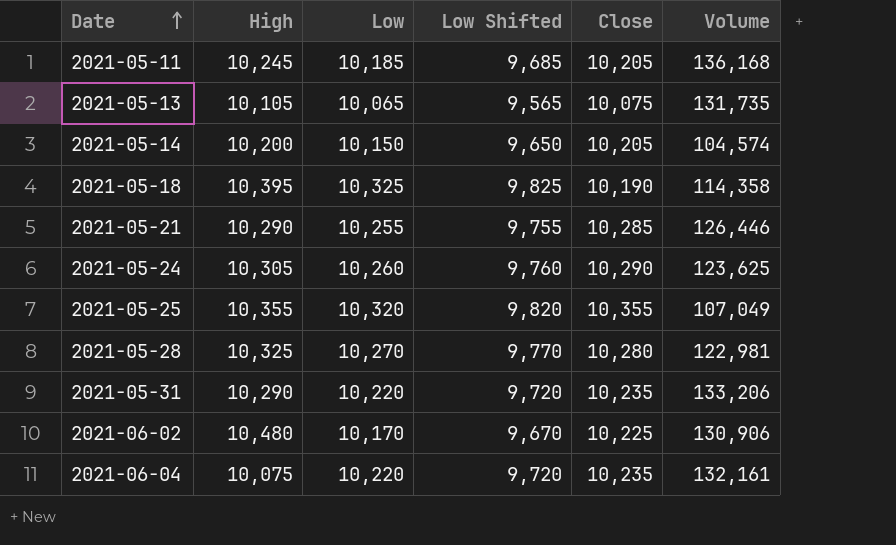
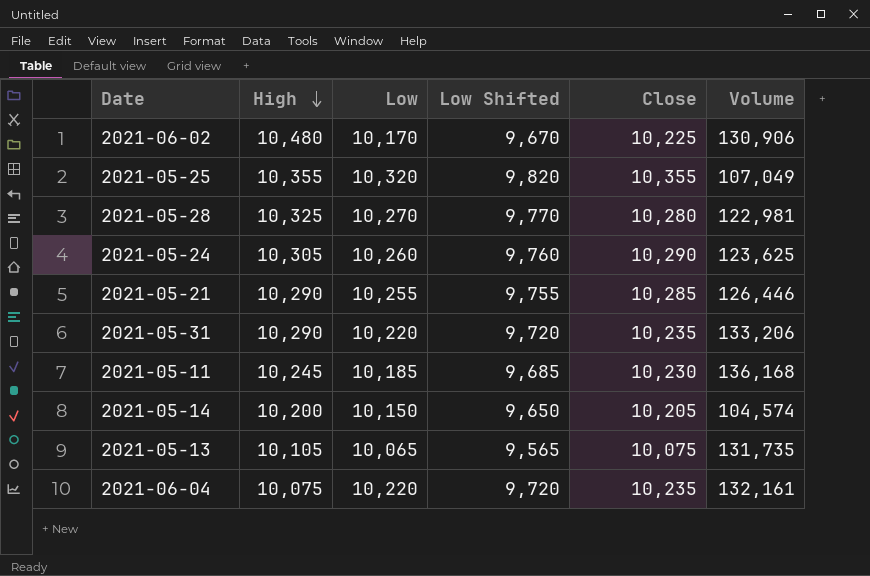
row order: Date ascending -> High descending
row 2021-05-18: 10,395 | 10,325 | 9,825 | 10,190 | 114,358 -> none
2021-05-11 | Close: 10,205 -> 10,230

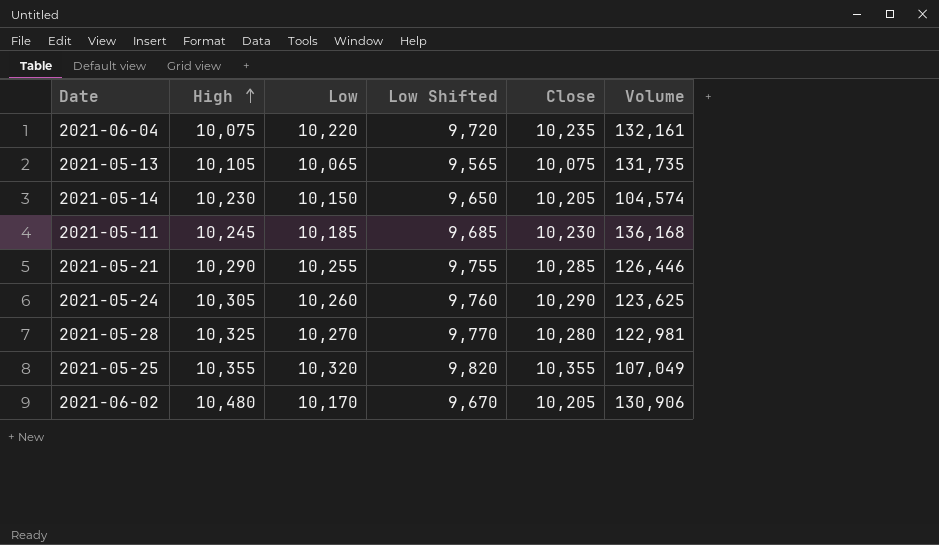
row order: High descending -> High ascending
row 2021-05-31: 10,290 | 10,220 | 9,720 | 10,235 | 133,206 -> none
2021-05-14 | High: 10,200 -> 10,230
2021-06-02 | Close: 10,225 -> 10,205

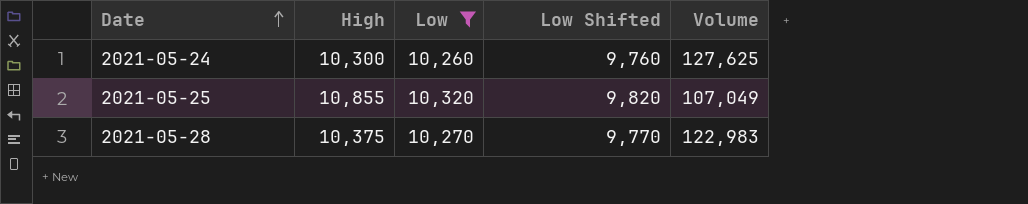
filter: none -> Low >= 10,260
row order: High ascending -> Date ascending
column Close | position: 5 -> none
2021-05-24 | High: 10,305 -> 10,300
2021-05-24 | Volume: 123,625 -> 127,625
2021-05-25 | High: 10,355 -> 10,855
2021-05-28 | High: 10,325 -> 10,375
2021-05-28 | Volume: 122,981 -> 122,983

